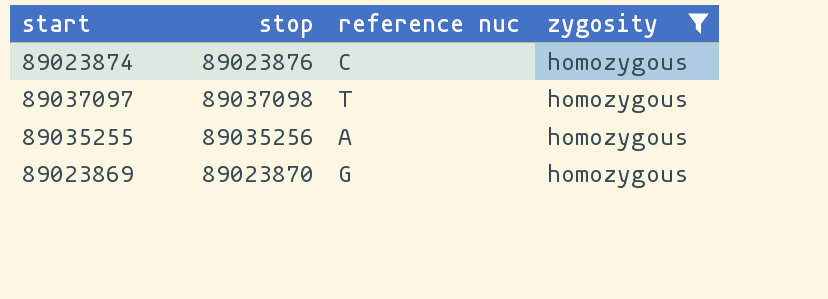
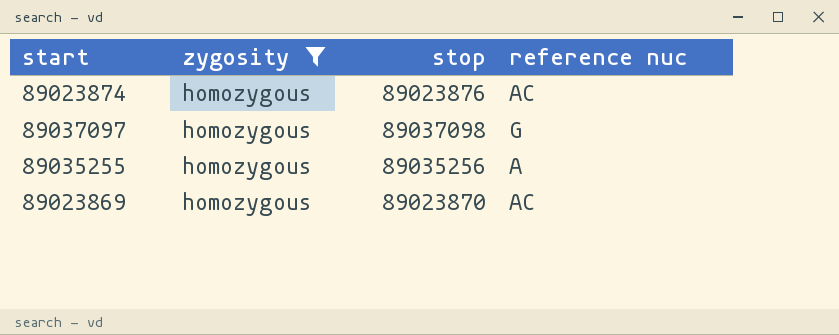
column zygosity | position: 4 -> 2
89023874 | reference nuc: C -> AC
89037097 | reference nuc: T -> G
89023869 | reference nuc: G -> AC

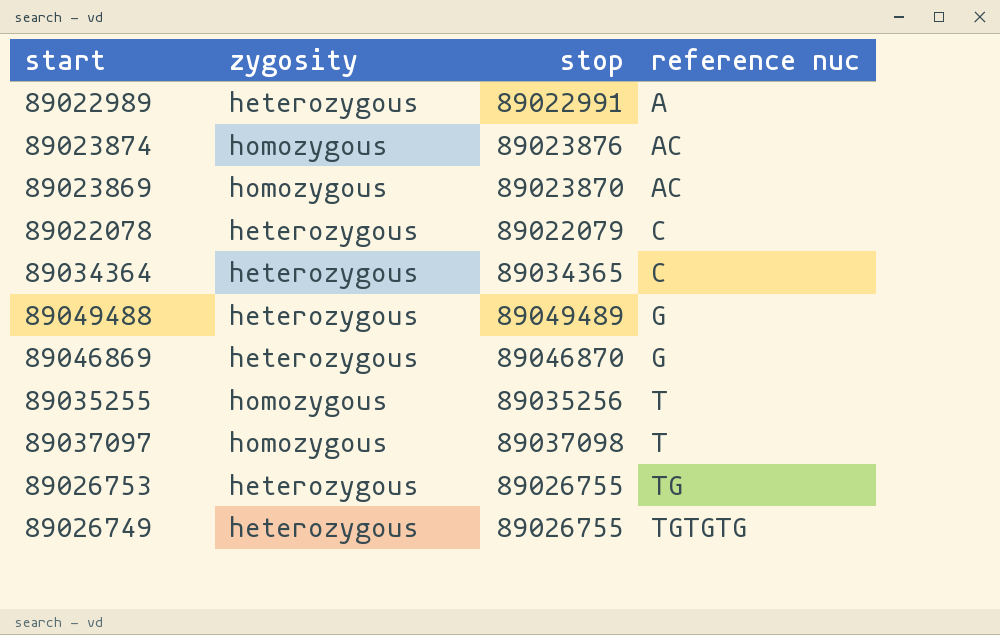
filter: zygosity = homozygous -> none
row order: none -> reference nuc ascending
89035255 | reference nuc: A -> T
89037097 | reference nuc: G -> T

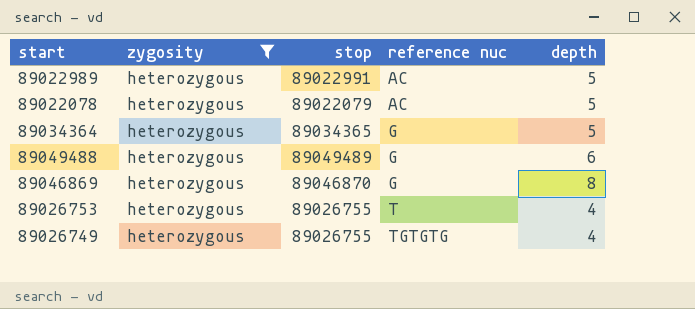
filter: none -> zygosity = heterozygous
column depth | position: none -> 5
89022989 | reference nuc: A -> AC
89022078 | reference nuc: C -> AC
89034364 | reference nuc: C -> G
89026753 | reference nuc: TG -> T

